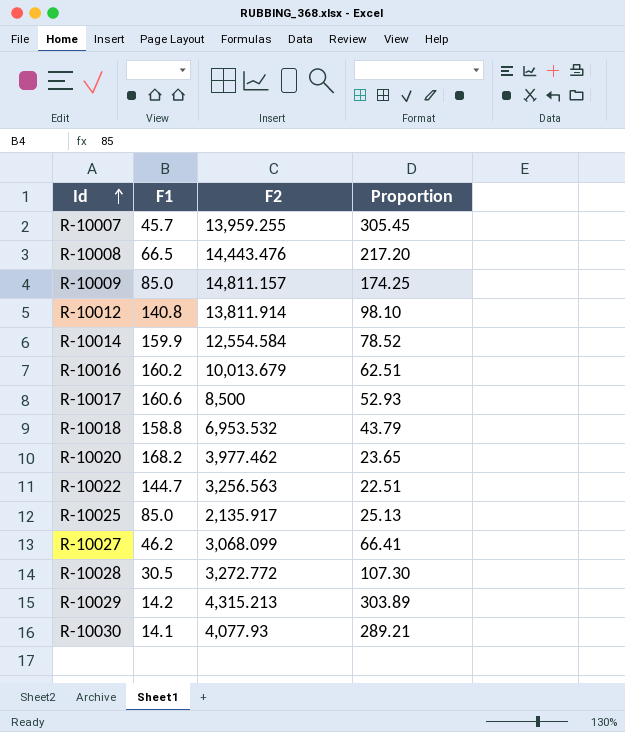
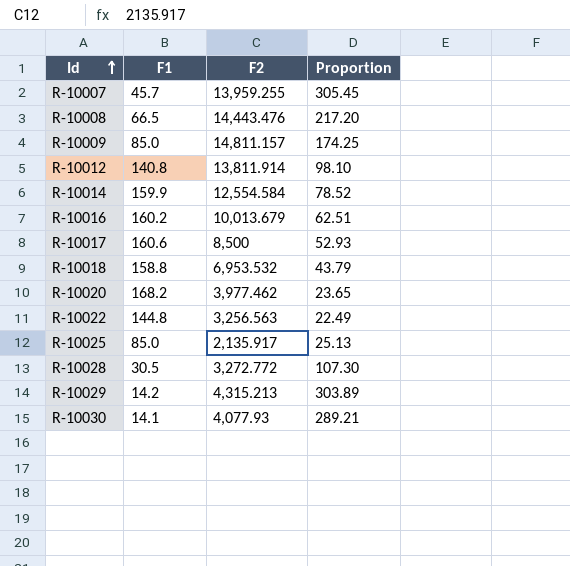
row R-10027: 46.2 | 3,068.099 | 66.41 -> none
R-10022 | F1: 144.7 -> 144.8
R-10022 | Proportion: 22.51 -> 22.49

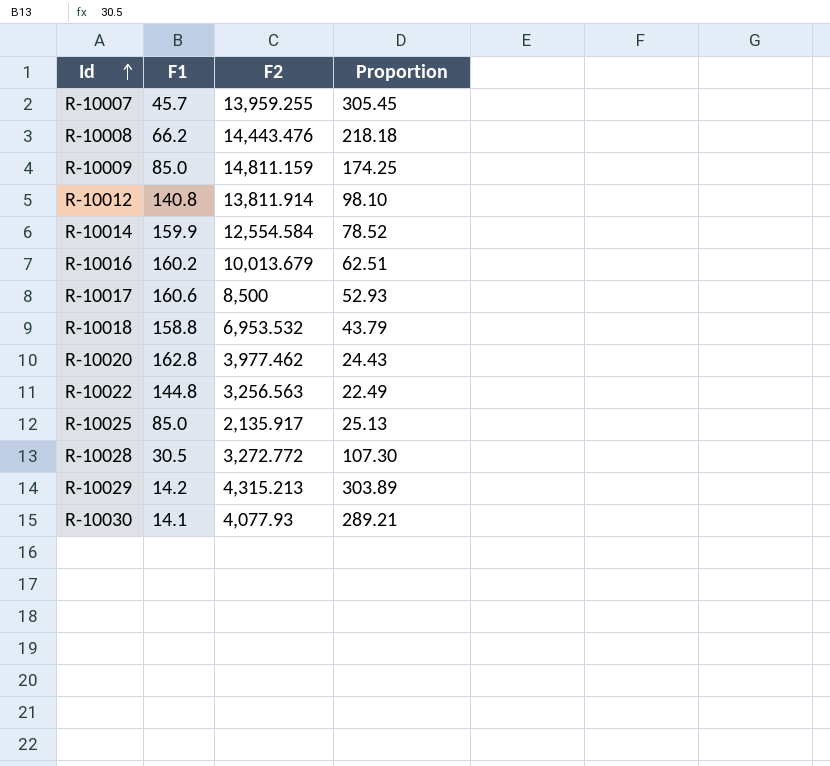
R-10008 | F1: 66.5 -> 66.2
R-10008 | Proportion: 217.20 -> 218.18
R-10009 | F2: 14,811.157 -> 14,811.159
R-10020 | F1: 168.2 -> 162.8
R-10020 | Proportion: 23.65 -> 24.43

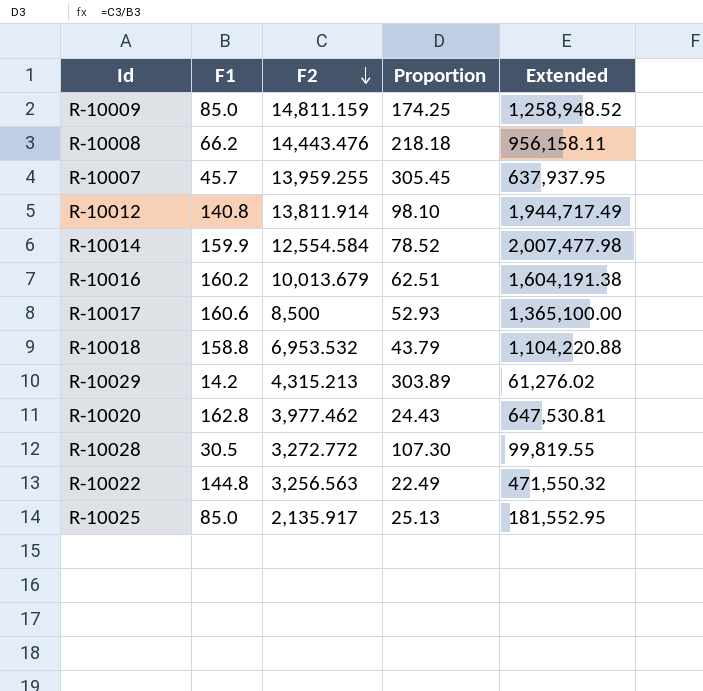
row order: Id ascending -> F2 descending
column Extended | formula: none -> [F1] * [F2]
row R-10030: 14.1 | 4,077.93 | 289.21 -> none

